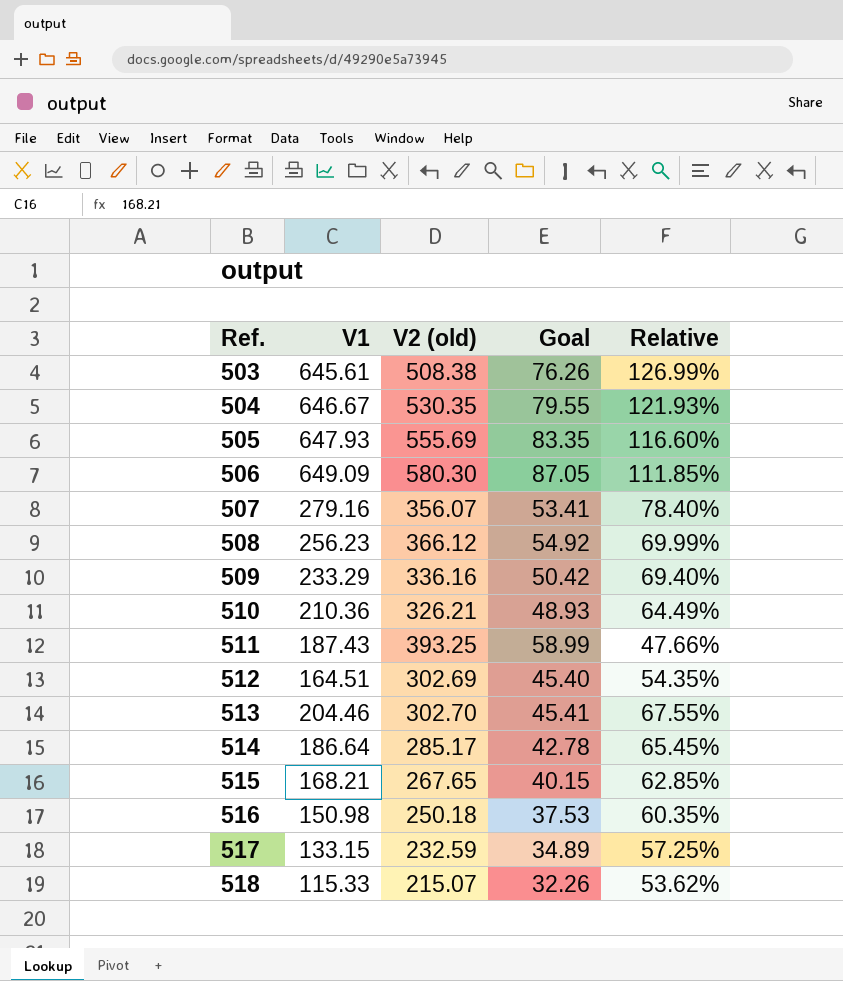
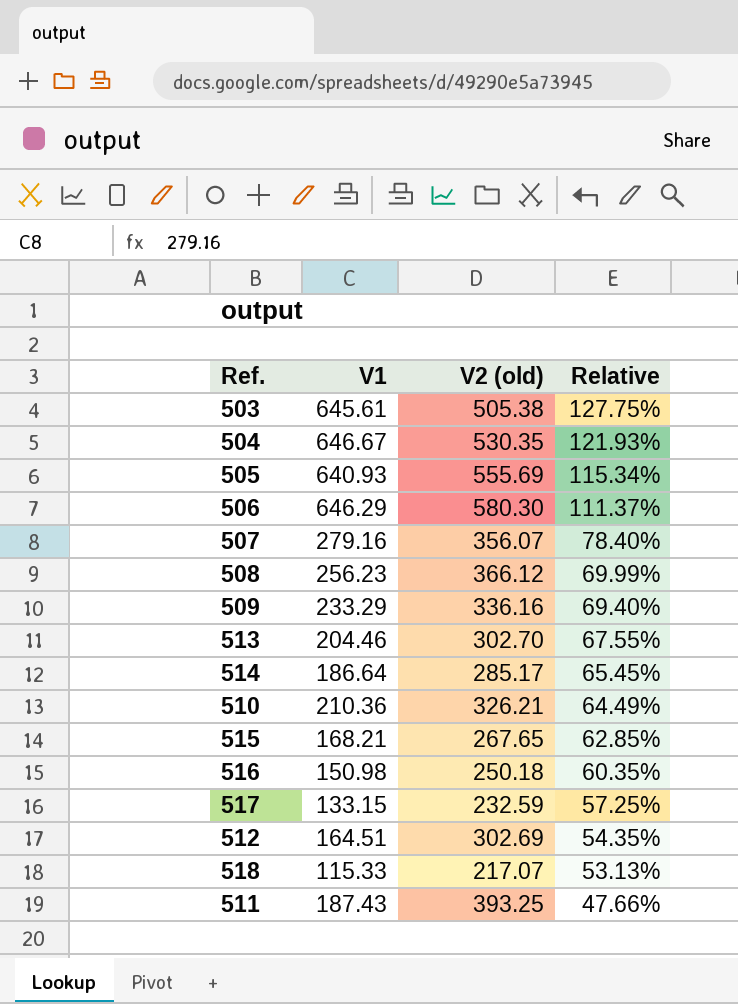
row order: Ref. ascending -> Relative descending
column Goal | formula: [V2 (old)] * 0.15 -> none
503 | V2 (old): 508.38 -> 505.38
503 | Relative: 126.99% -> 127.75%
505 | V1: 647.93 -> 640.93
505 | Relative: 116.60% -> 115.34%
506 | V1: 649.09 -> 646.29
506 | Relative: 111.85% -> 111.37%
518 | V2 (old): 215.07 -> 217.07
518 | Relative: 53.62% -> 53.13%

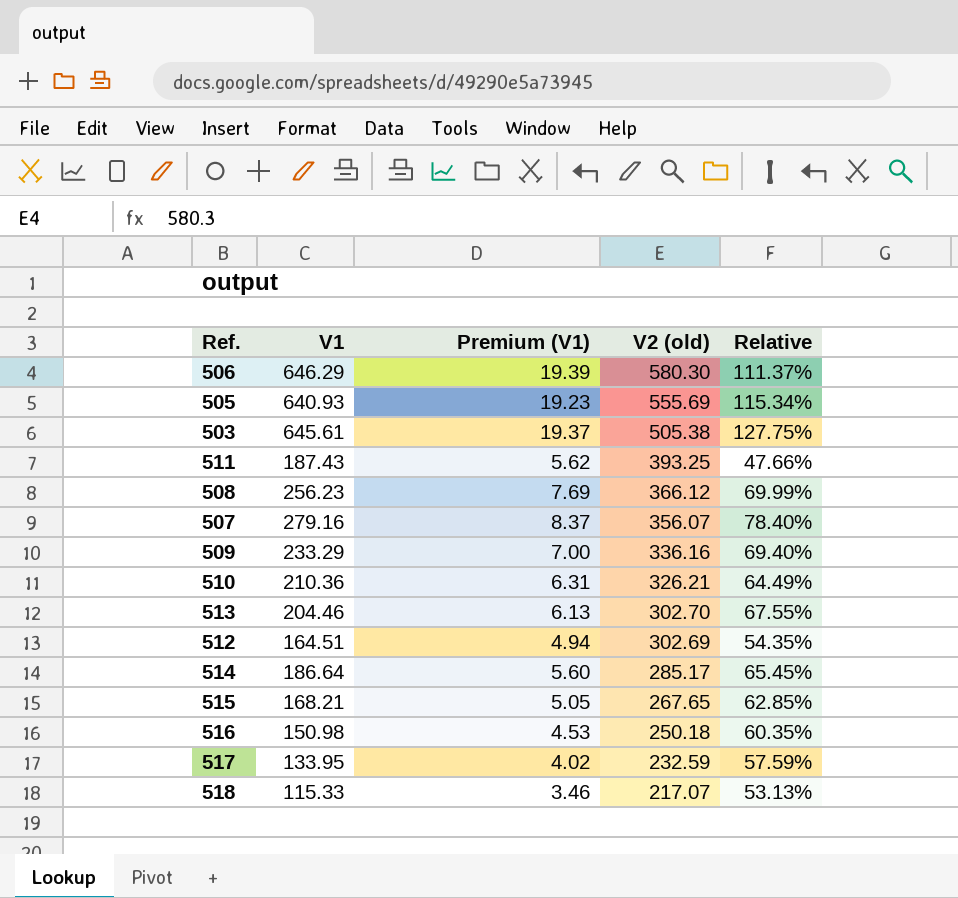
row order: Relative descending -> V2 (old) descending
column Premium (V1) | formula: none -> [V1] * 0.03
row 504: 646.67 | 530.35 | 121.93% -> none
517 | V1: 133.15 -> 133.95
517 | Relative: 57.25% -> 57.59%

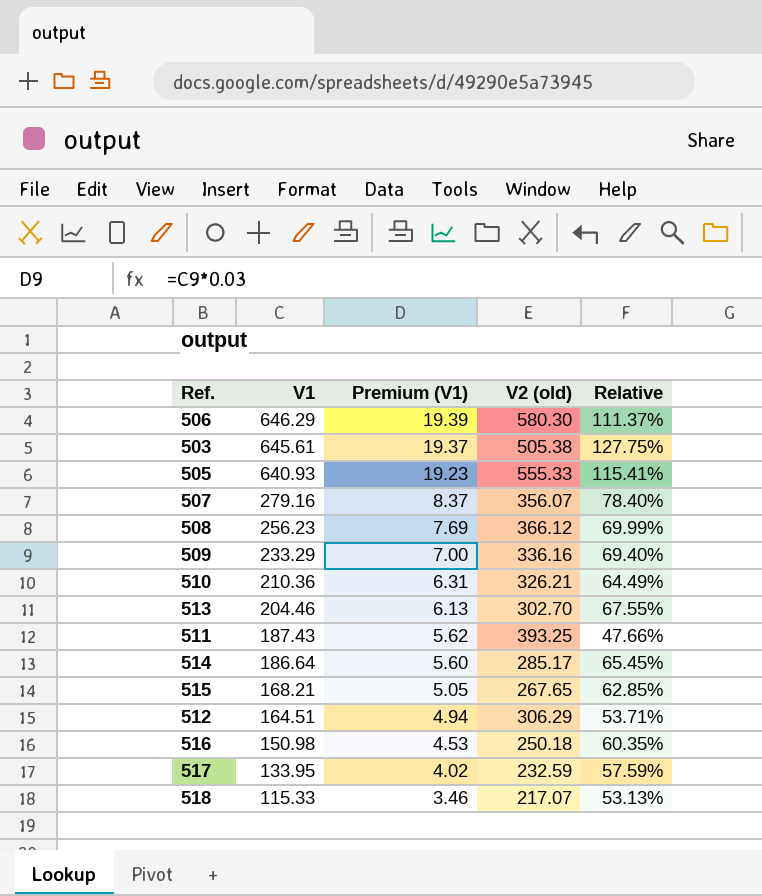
row order: V2 (old) descending -> V1 descending
505 | V2 (old): 555.69 -> 555.33
505 | Relative: 115.34% -> 115.41%
512 | V2 (old): 302.69 -> 306.29
512 | Relative: 54.35% -> 53.71%

